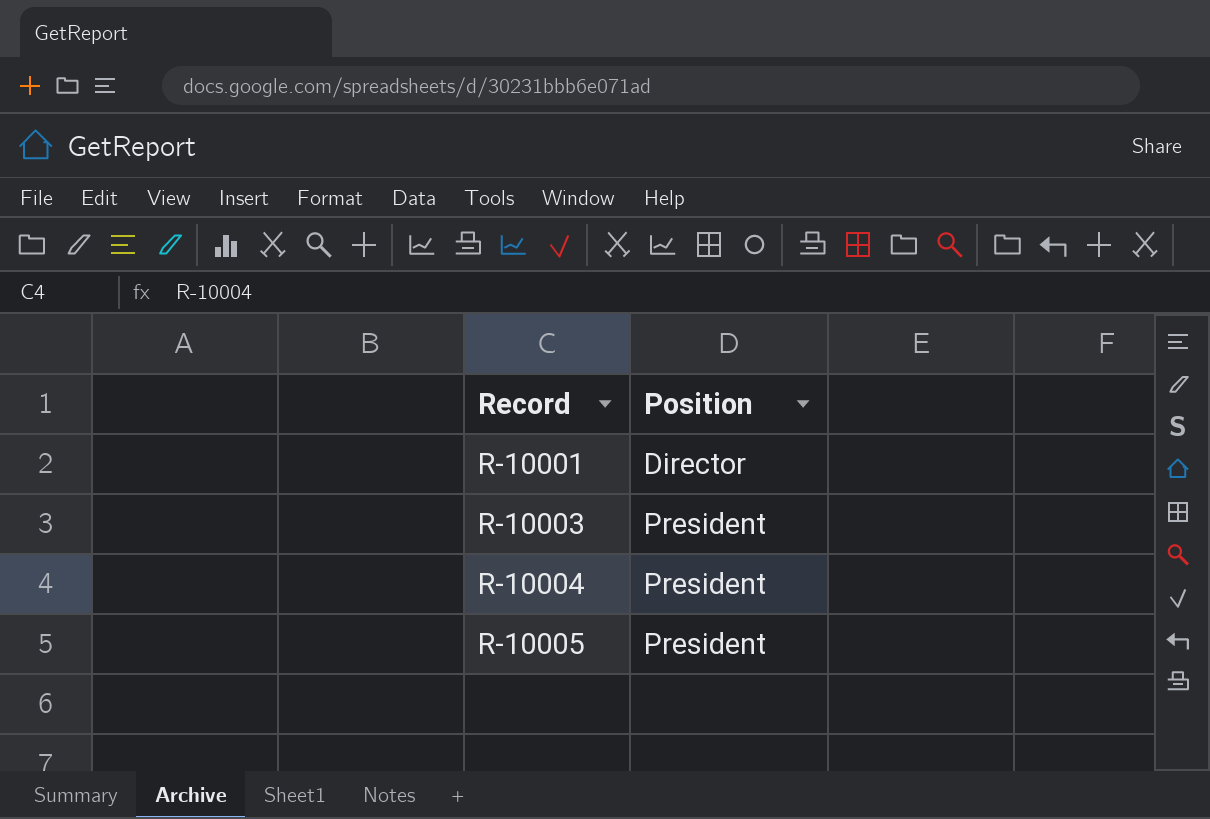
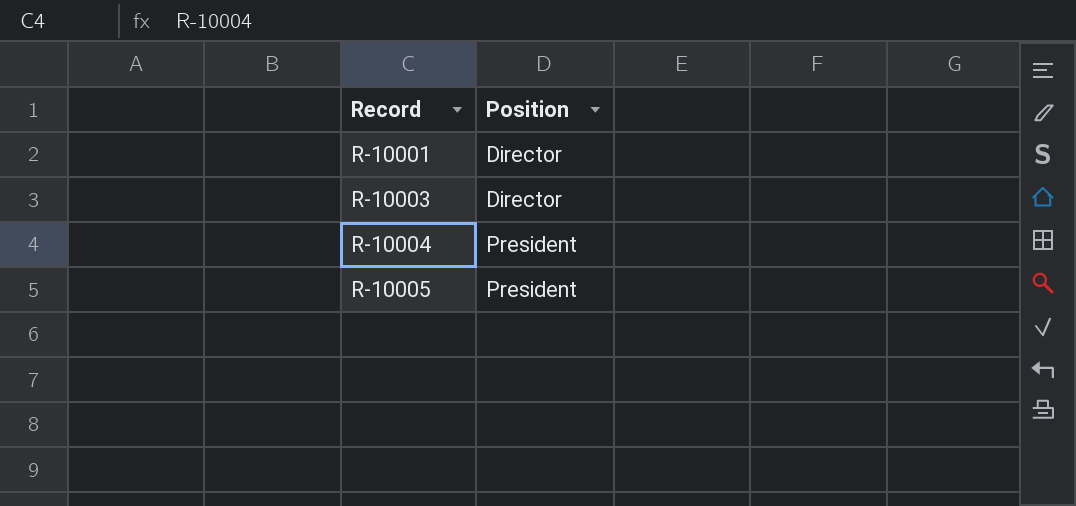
R-10003 | Position: President -> Director

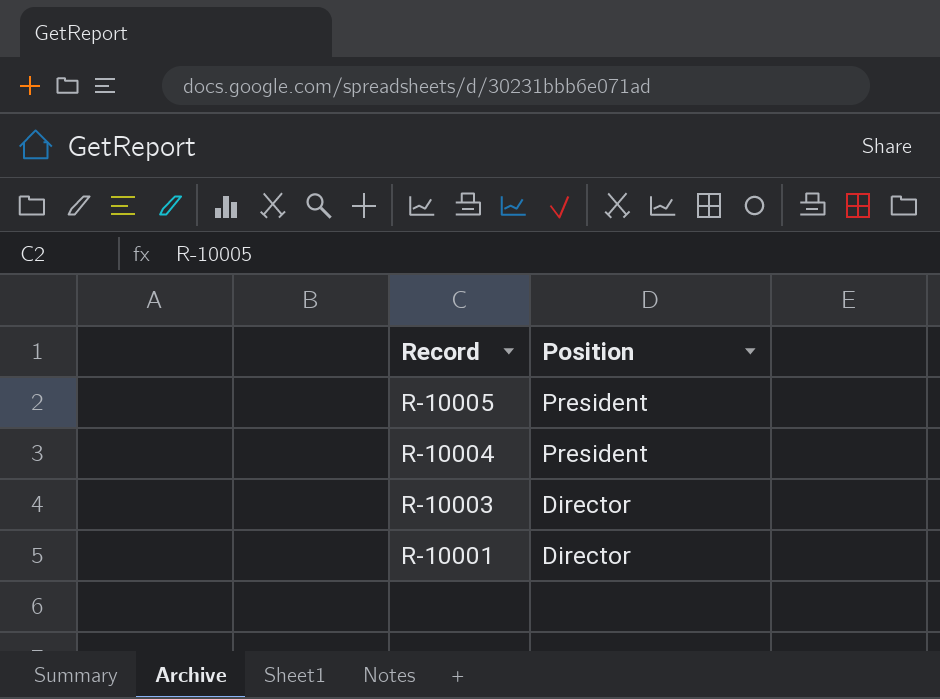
row order: Record ascending -> Record descending

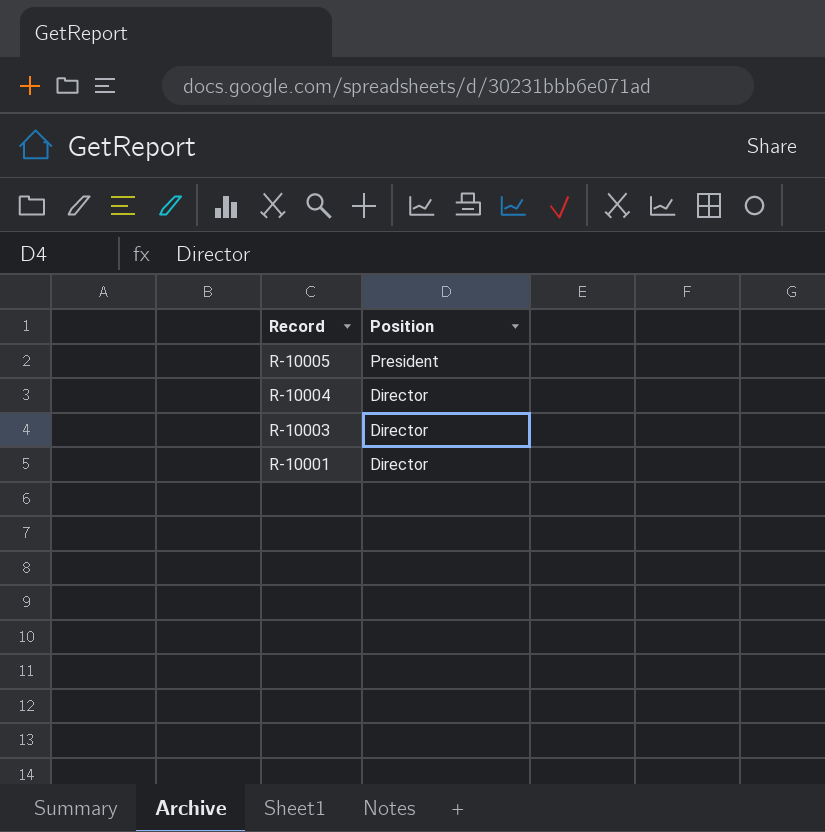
R-10004 | Position: President -> Director

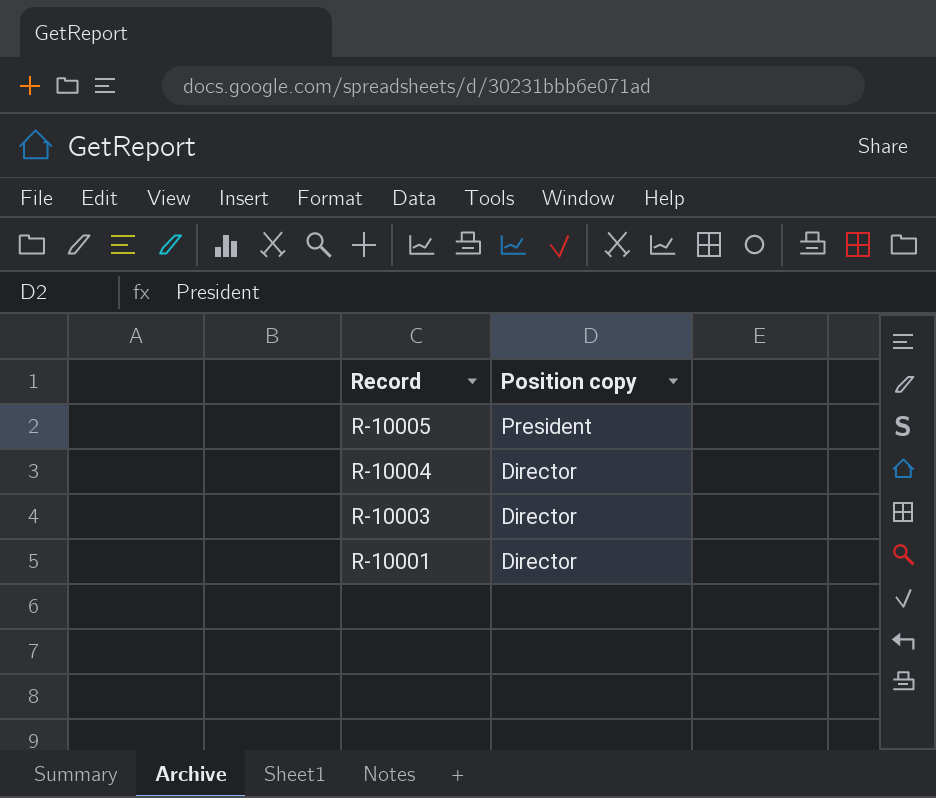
column name: Position -> Position copy

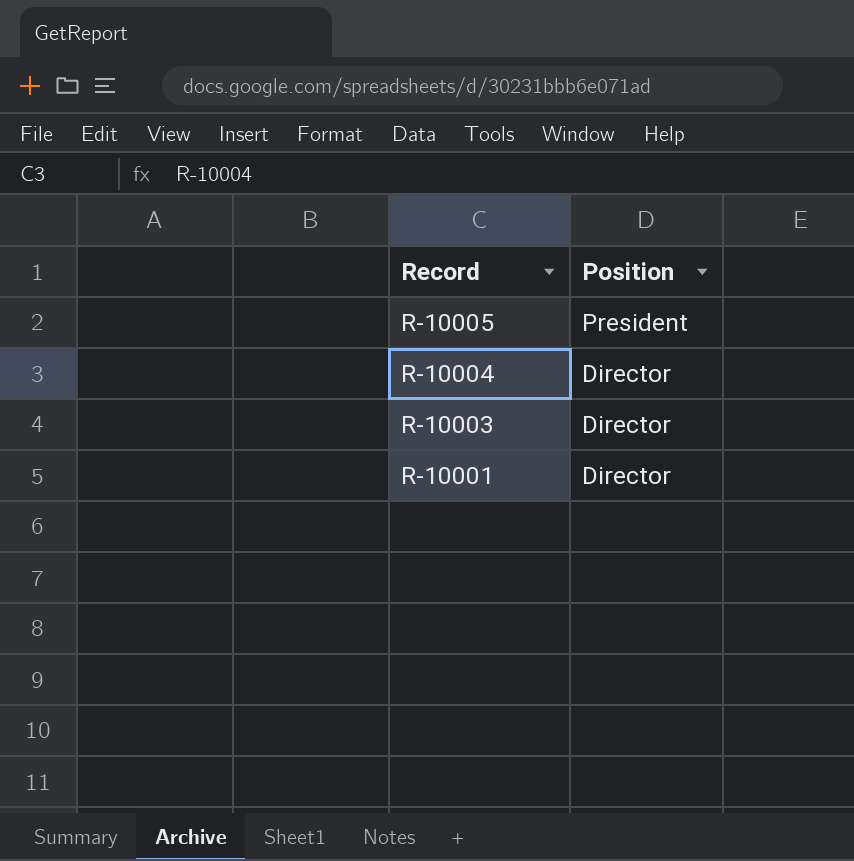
column name: Position copy -> Position

